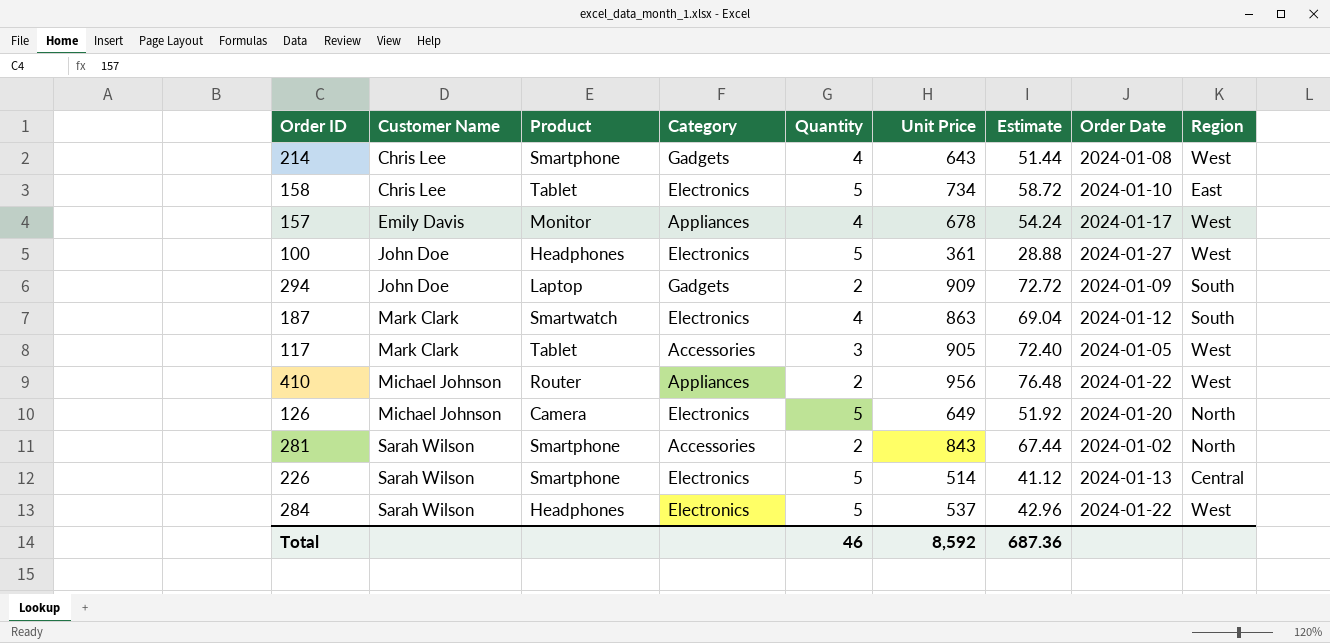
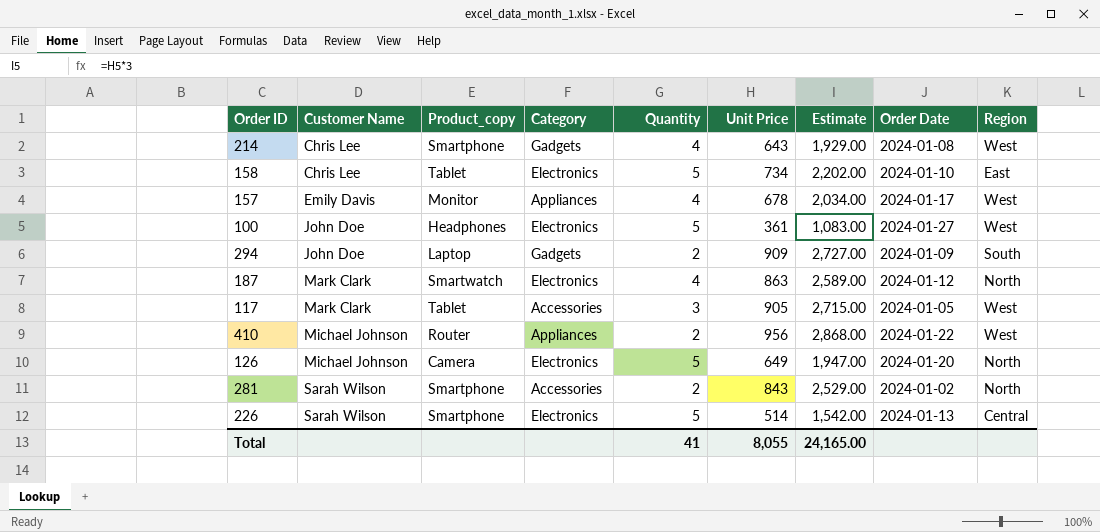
column name: Product -> Product_copy
column Estimate | formula: [Unit Price] * 0.08 -> [Unit Price] * 3
row 284: Sarah Wilson | Headphones | Electronics | 5 | 537 | 42.96 | 2024-01-22 | West -> none
187 | Region: South -> North
Total | Quantity: 46 -> 41
Total | Unit Price: 8,592 -> 8,055
Total | Estimate: 687.36 -> 24,165.00

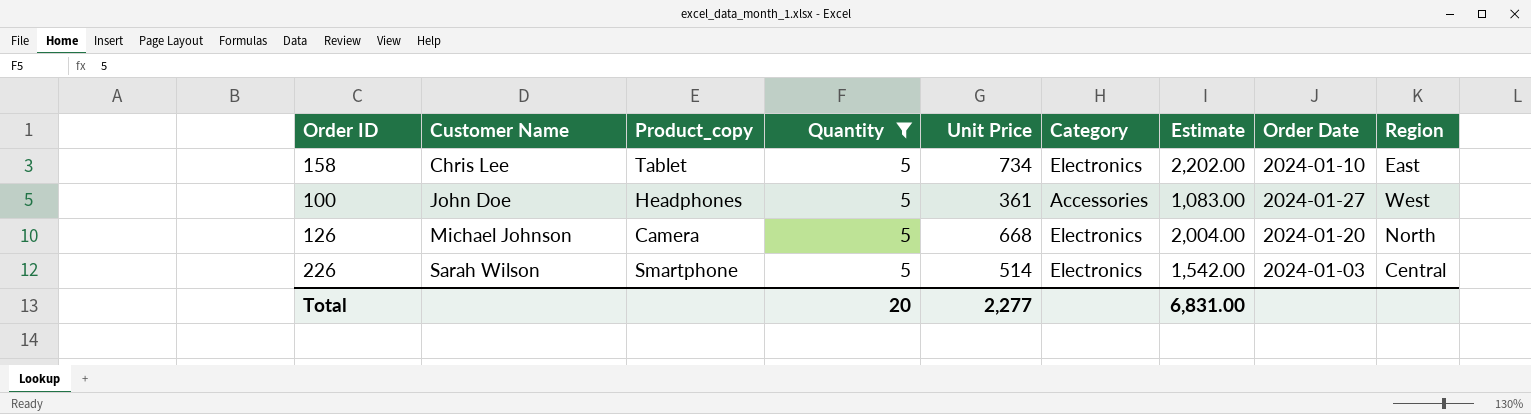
filter: none -> Quantity = 5
column Category | position: 4 -> 6
100 | Category: Electronics -> Accessories
126 | Unit Price: 649 -> 668
126 | Estimate: 1,947.00 -> 2,004.00
226 | Order Date: 2024-01-13 -> 2024-01-03
Total | Quantity: 41 -> 20
Total | Unit Price: 8,055 -> 2,277
Total | Estimate: 24,165.00 -> 6,831.00

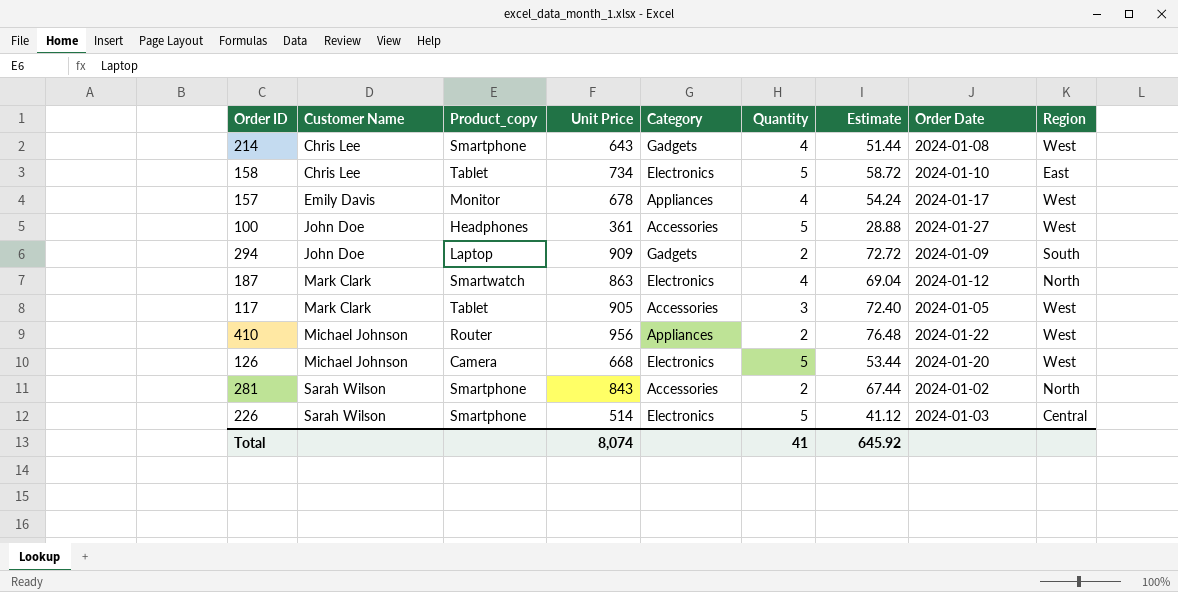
filter: Quantity = 5 -> none
column Quantity | position: 4 -> 6
column Estimate | formula: [Unit Price] * 3 -> [Unit Price] * 0.08
126 | Region: North -> West
Total | Unit Price: 2,277 -> 8,074
Total | Quantity: 20 -> 41
Total | Estimate: 6,831.00 -> 645.92

